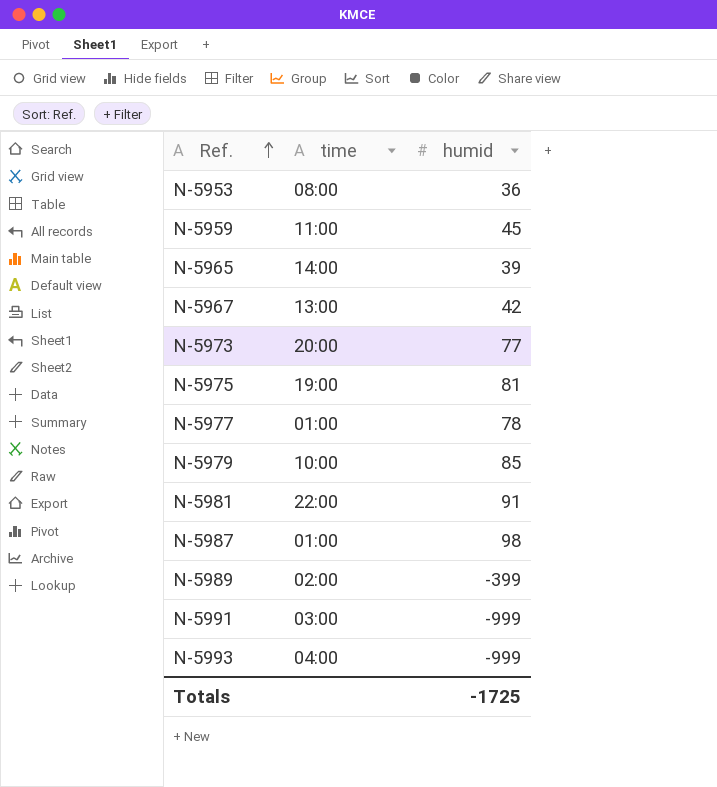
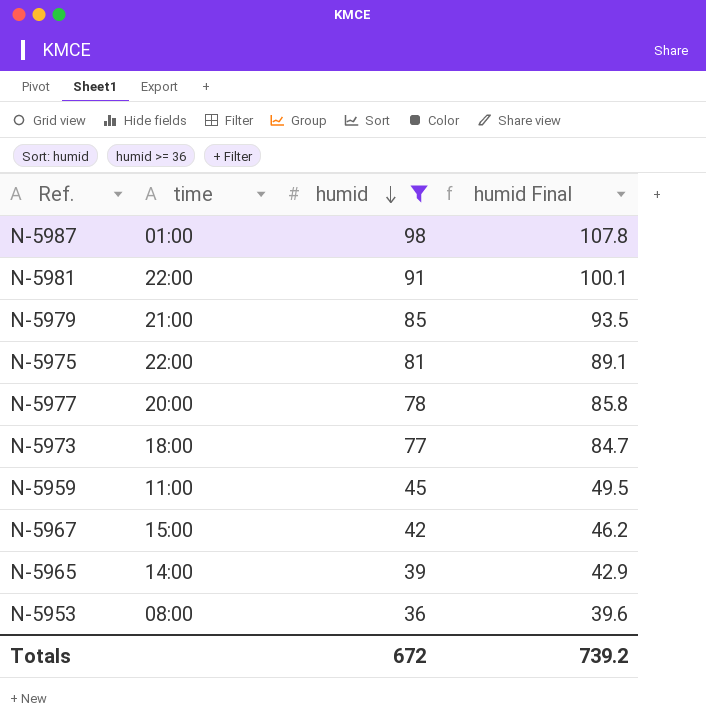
filter: none -> humid >= 36
row order: Ref. ascending -> humid descending
column humid Final | formula: none -> [humid] * 1.1
N-5979 | time: 10:00 -> 21:00
N-5975 | time: 19:00 -> 22:00
N-5977 | time: 01:00 -> 20:00
N-5973 | time: 20:00 -> 18:00
N-5967 | time: 13:00 -> 15:00
Totals | humid: -1725 -> 672

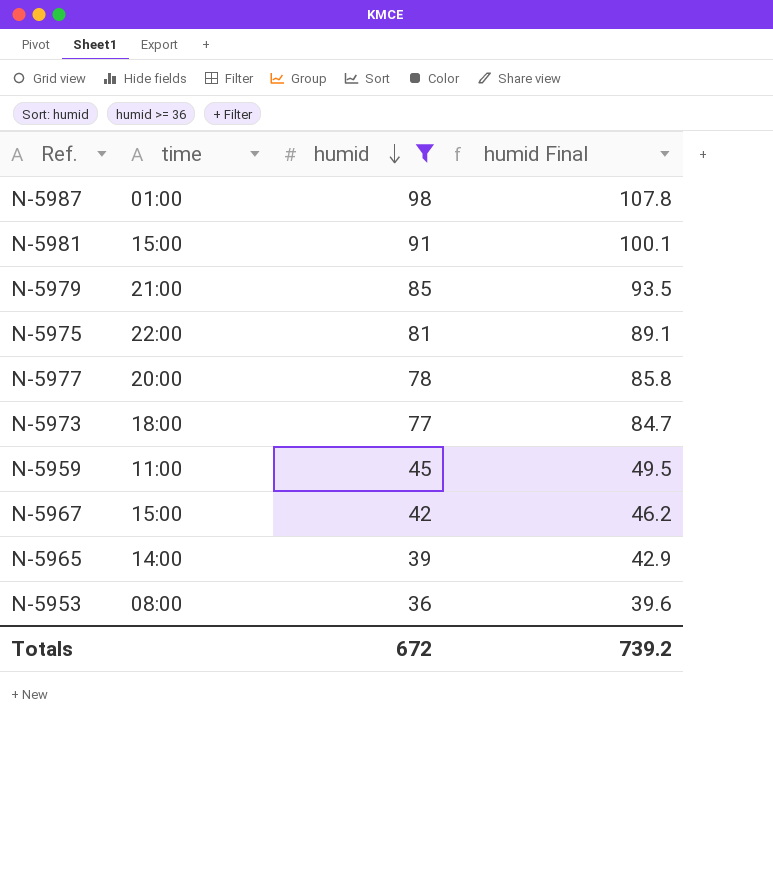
N-5981 | time: 22:00 -> 15:00

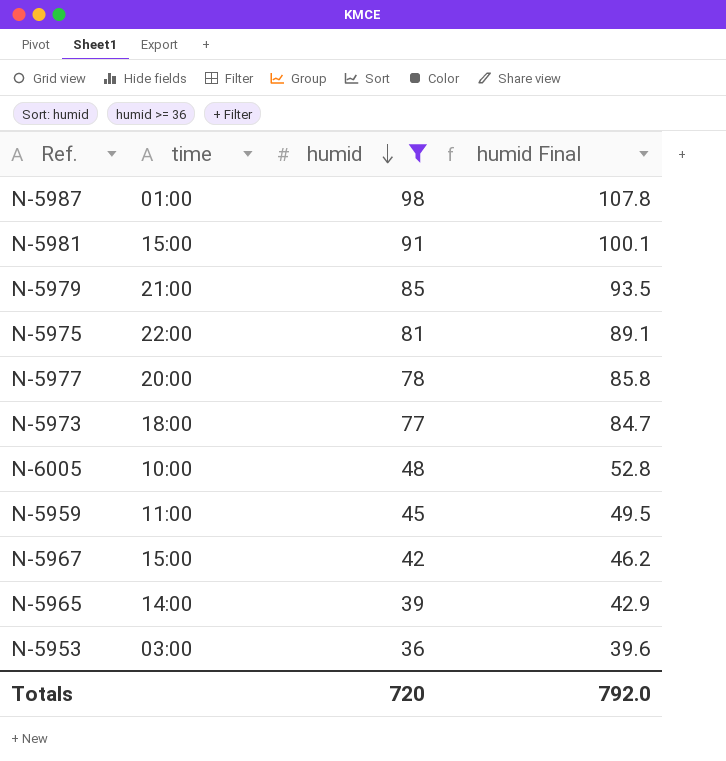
row N-6005: none -> 10:00 | 48 | 52.8
N-5953 | time: 08:00 -> 03:00
Totals | humid: 672 -> 720
Totals | humid Final: 739.2 -> 792.0

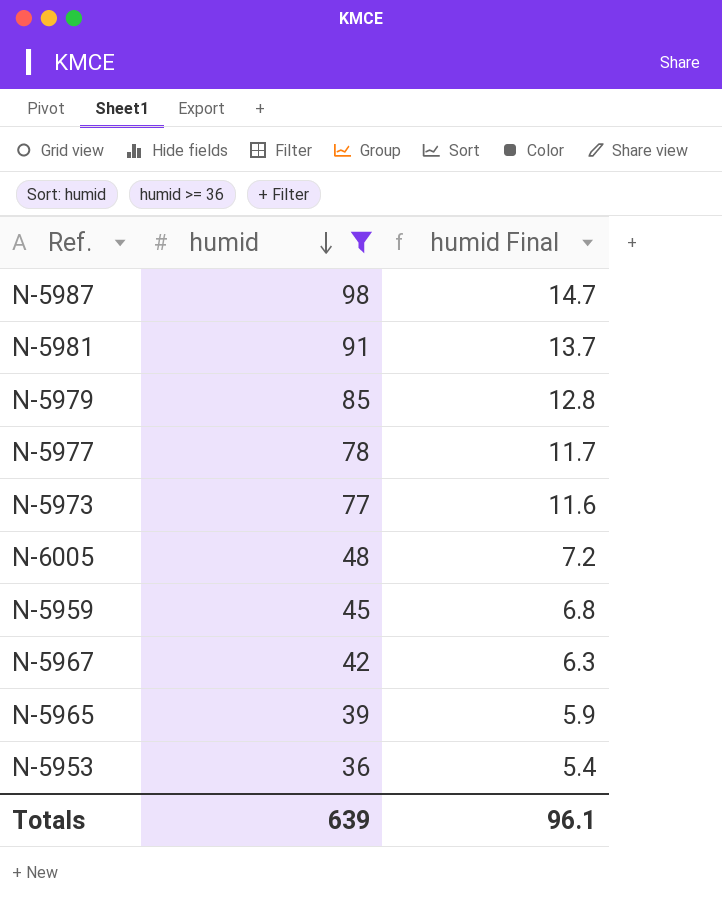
column time | position: 2 -> none
column humid Final | formula: [humid] * 1.1 -> [humid] * 0.15
row N-5975: 22:00 | 81 | 89.1 -> none
Totals | humid: 720 -> 639
Totals | humid Final: 792.0 -> 96.1

